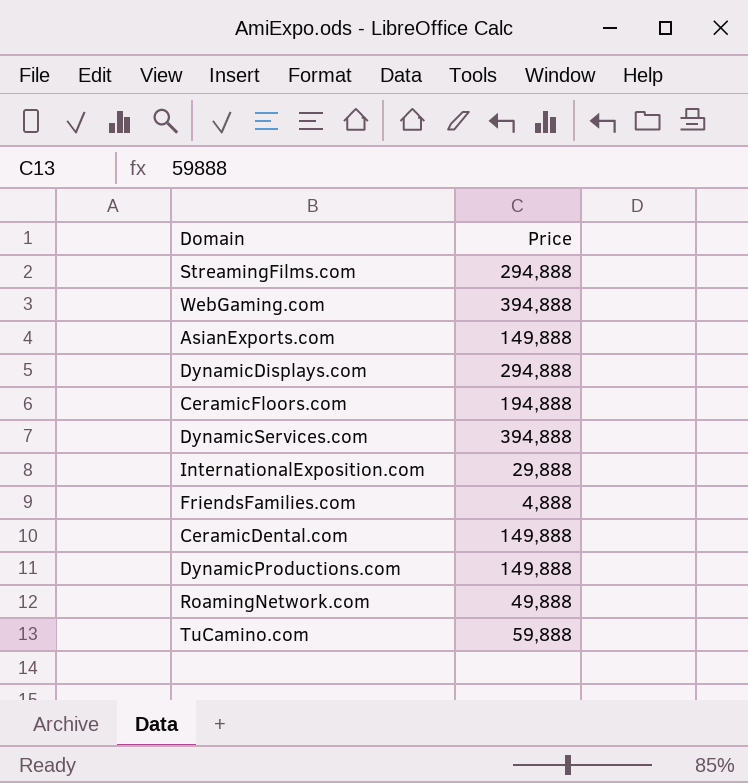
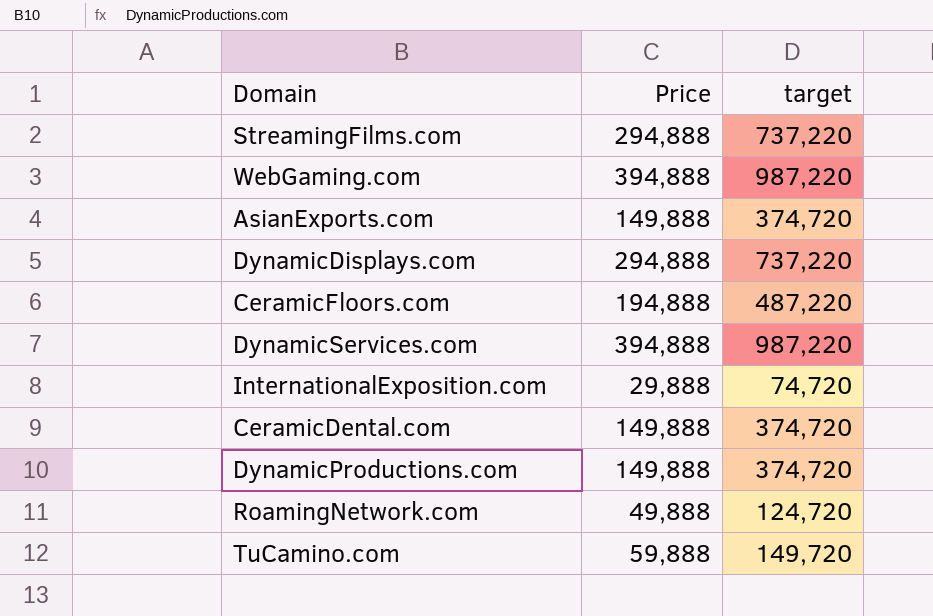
column target | formula: none -> [Price] * 2.5
row FriendsFamilies.com: 4,888 -> none

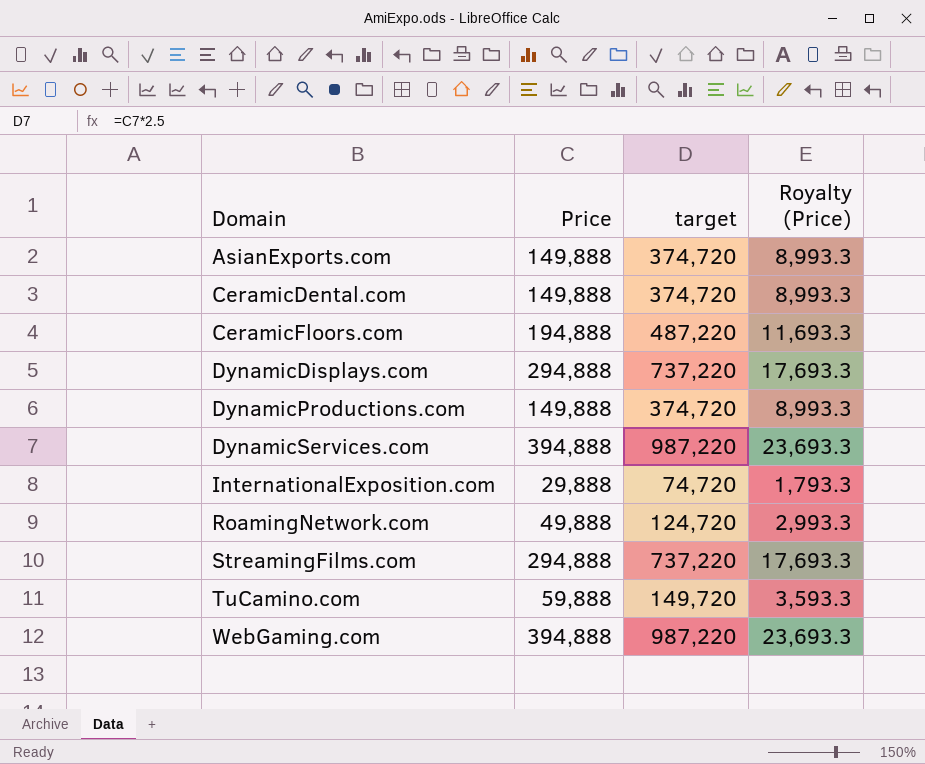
row order: none -> Domain ascending
column Royalty (Price) | formula: none -> [Price] * 0.06

